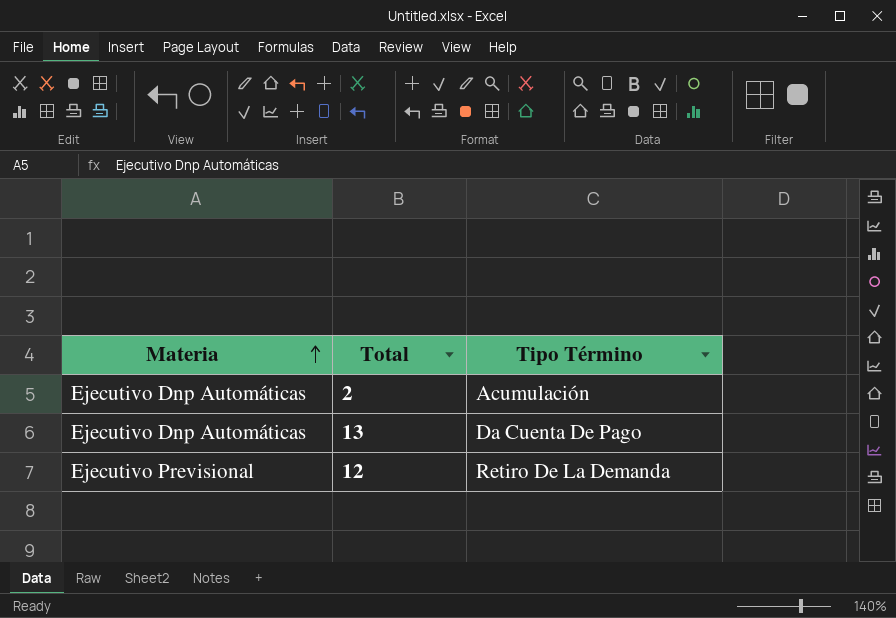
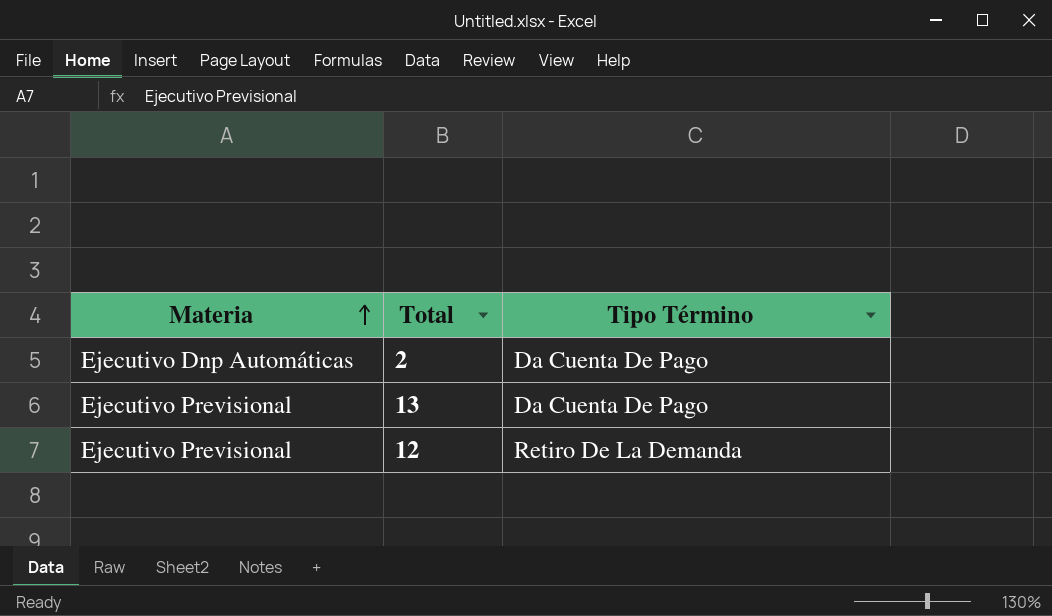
2 | Tipo Término: Acumulación -> Da Cuenta De Pago
13 | Materia: Ejecutivo Dnp Automáticas -> Ejecutivo Previsional

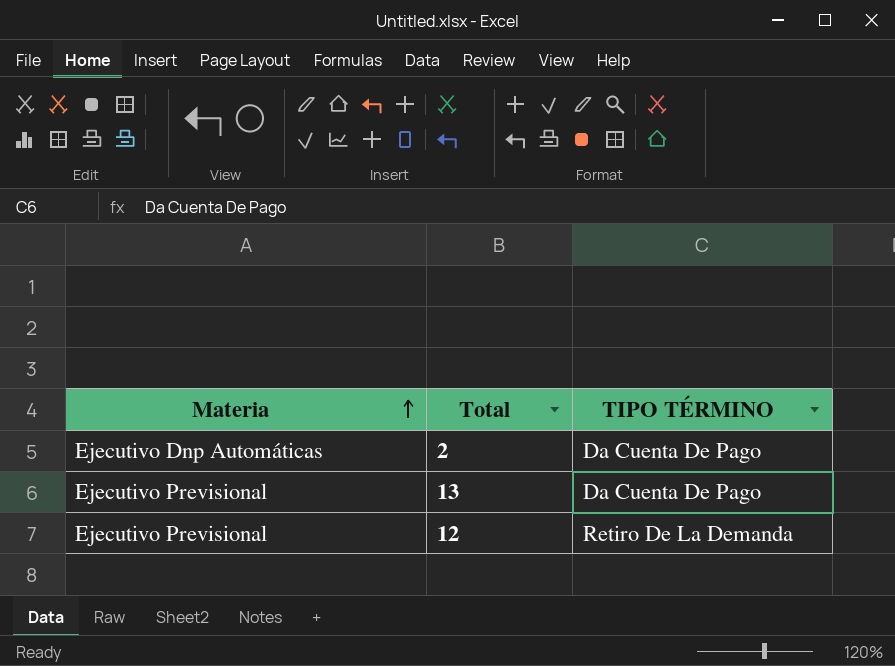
column name: Tipo Término -> TIPO TÉRMINO

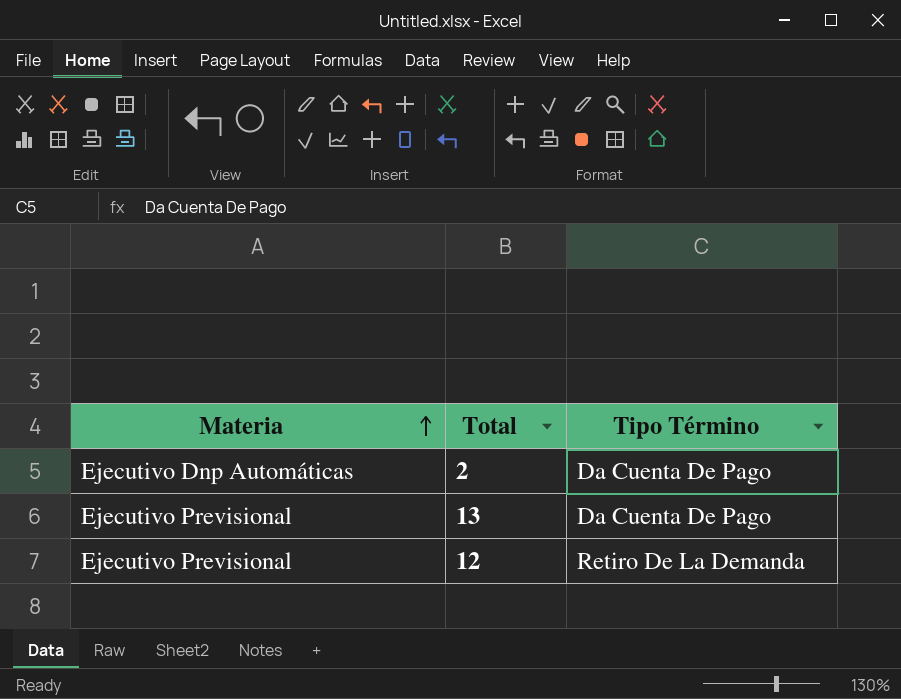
column name: TIPO TÉRMINO -> Tipo Término

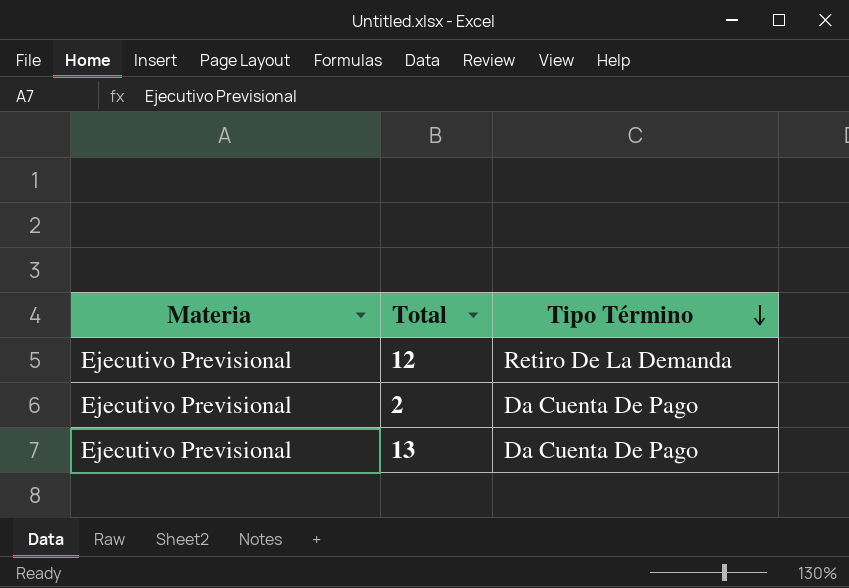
row order: Materia ascending -> Tipo Término descending
2 | Materia: Ejecutivo Dnp Automáticas -> Ejecutivo Previsional

